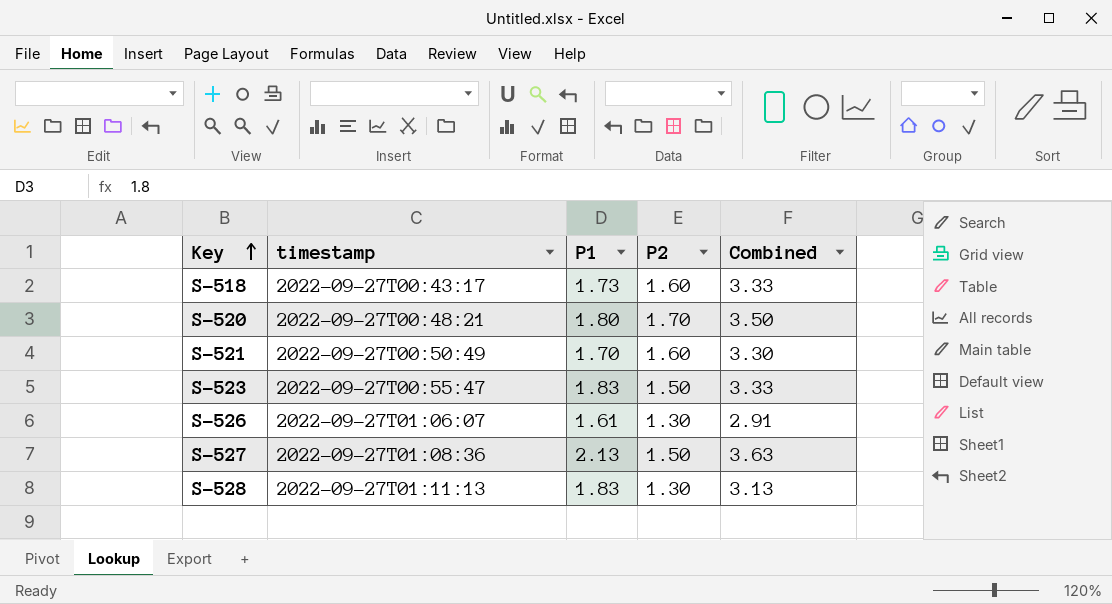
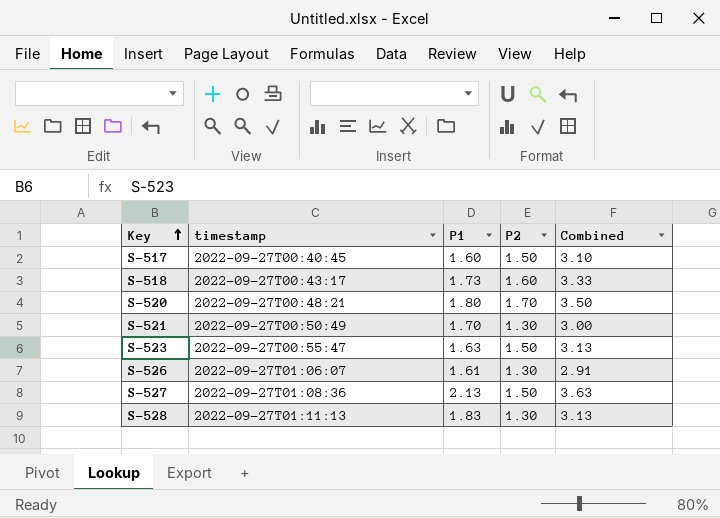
row S-517: none -> 2022-09-27T00:40:45 | 1.60 | 1.50 | 3.10
S-521 | P2: 1.60 -> 1.30
S-521 | Combined: 3.30 -> 3.00
S-523 | P1: 1.83 -> 1.63
S-523 | Combined: 3.33 -> 3.13

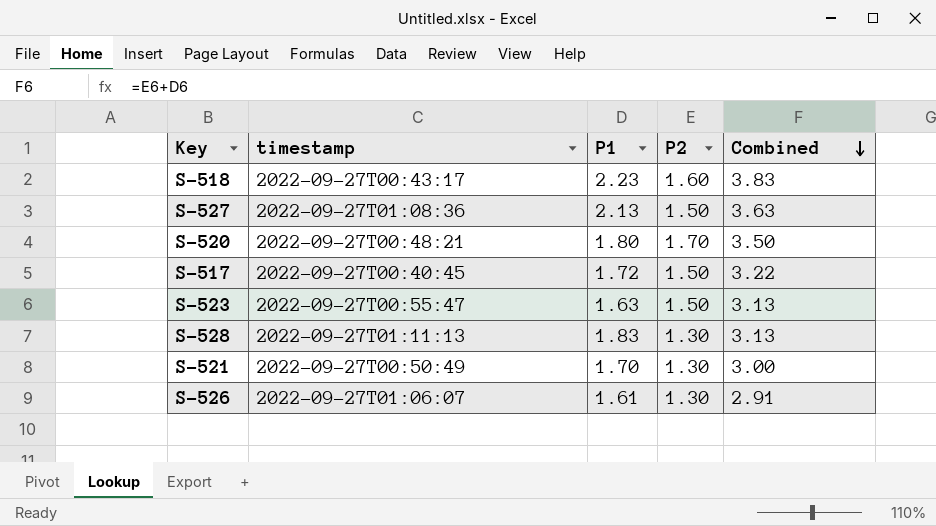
row order: Key ascending -> Combined descending
S-518 | P1: 1.73 -> 2.23
S-518 | Combined: 3.33 -> 3.83
S-517 | P1: 1.60 -> 1.72
S-517 | Combined: 3.10 -> 3.22

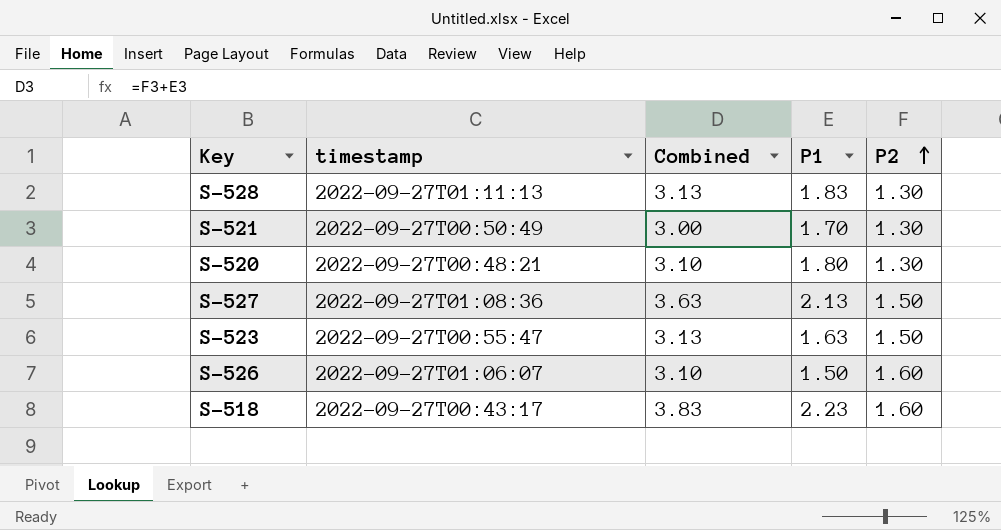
row order: Combined descending -> P2 ascending
column Combined | position: 5 -> 3
row S-517: 2022-09-27T00:40:45 | 1.72 | 1.50 | 3.22 -> none
S-520 | Combined: 3.50 -> 3.10
S-520 | P2: 1.70 -> 1.30
S-526 | Combined: 2.91 -> 3.10
S-526 | P1: 1.61 -> 1.50
S-526 | P2: 1.30 -> 1.60

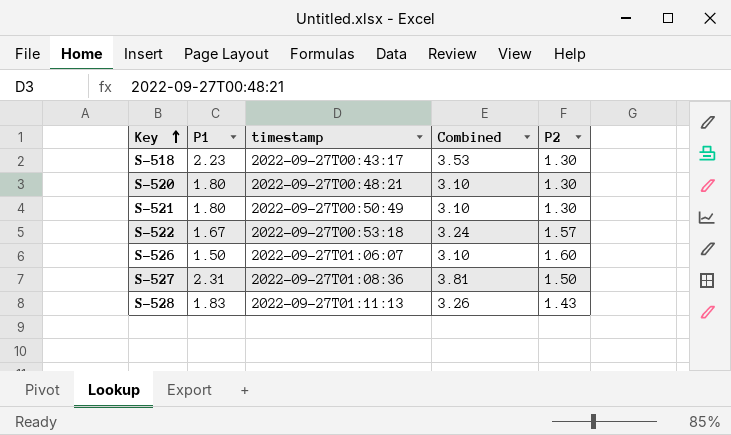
row order: P2 ascending -> Key ascending
column P1 | position: 4 -> 2
row S-523: 2022-09-27T00:55:47 | 3.13 | 1.63 | 1.50 -> none
S-518 | Combined: 3.83 -> 3.53
S-518 | P2: 1.60 -> 1.30
S-521 | P1: 1.70 -> 1.80
S-521 | Combined: 3.00 -> 3.10
row S-522: none -> 1.67 | 2022-09-27T00:53:18 | 3.24 | 1.57
S-527 | P1: 2.13 -> 2.31
S-527 | Combined: 3.63 -> 3.81
S-528 | Combined: 3.13 -> 3.26
S-528 | P2: 1.30 -> 1.43

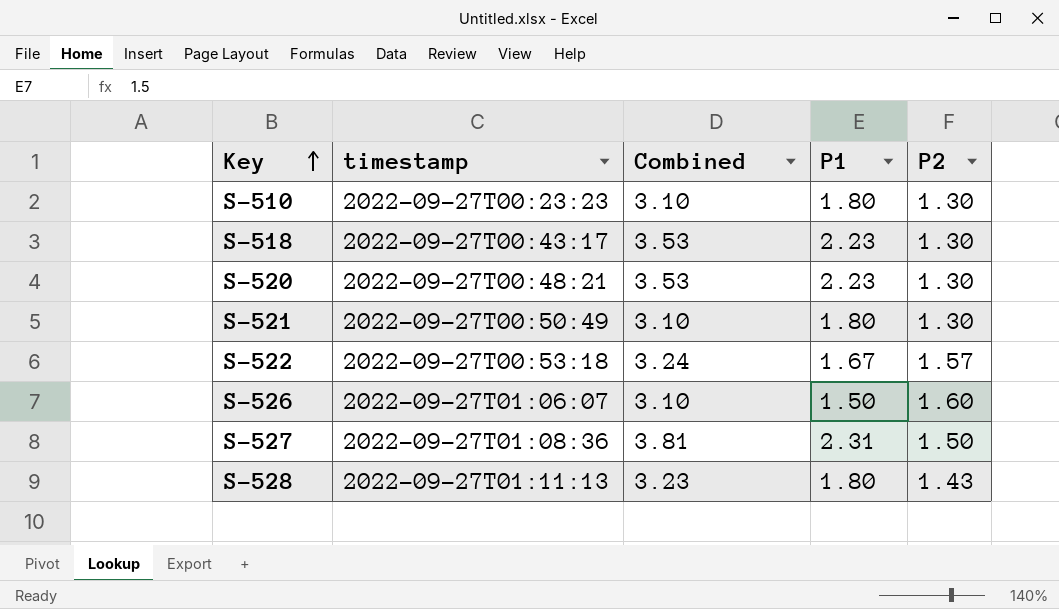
column P1 | position: 2 -> 4
row S-510: none -> 2022-09-27T00:23:23 | 3.10 | 1.80 | 1.30
S-520 | Combined: 3.10 -> 3.53
S-520 | P1: 1.80 -> 2.23
S-528 | Combined: 3.26 -> 3.23
S-528 | P1: 1.83 -> 1.80

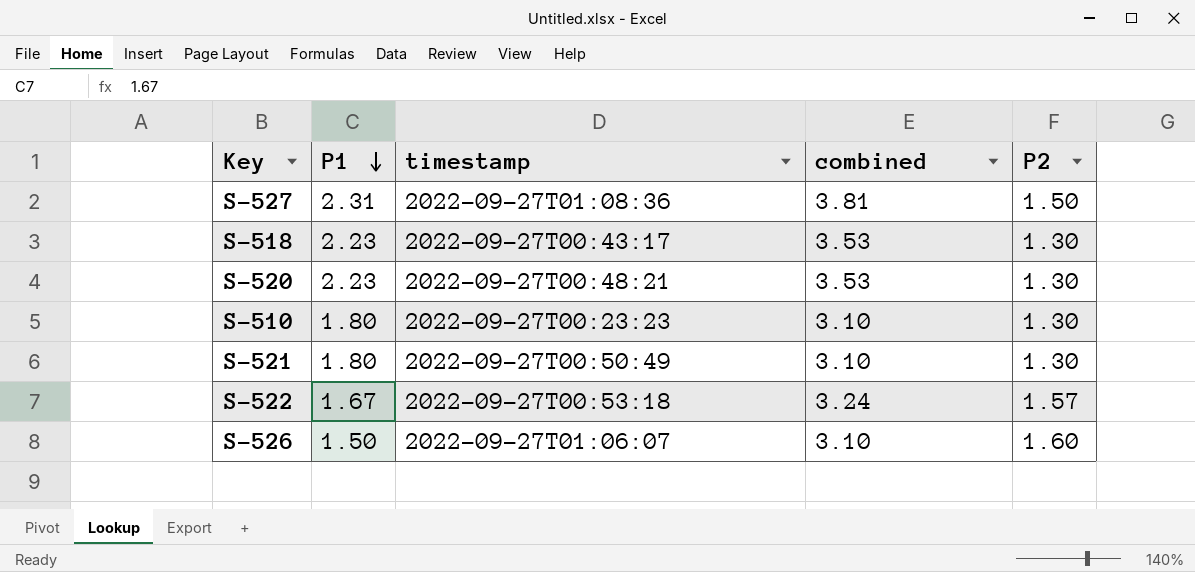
row order: Key ascending -> P1 descending
column P1 | position: 4 -> 2
column name: Combined -> combined
row S-528: 2022-09-27T01:11:13 | 3.23 | 1.80 | 1.43 -> none

